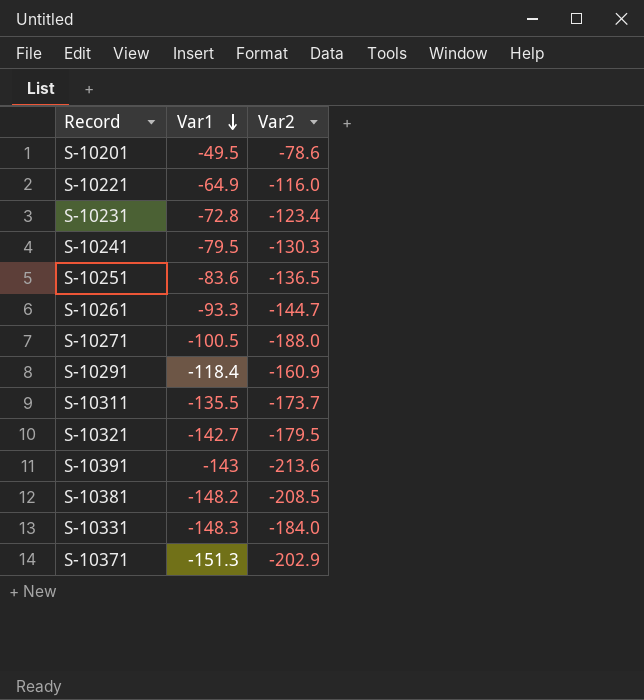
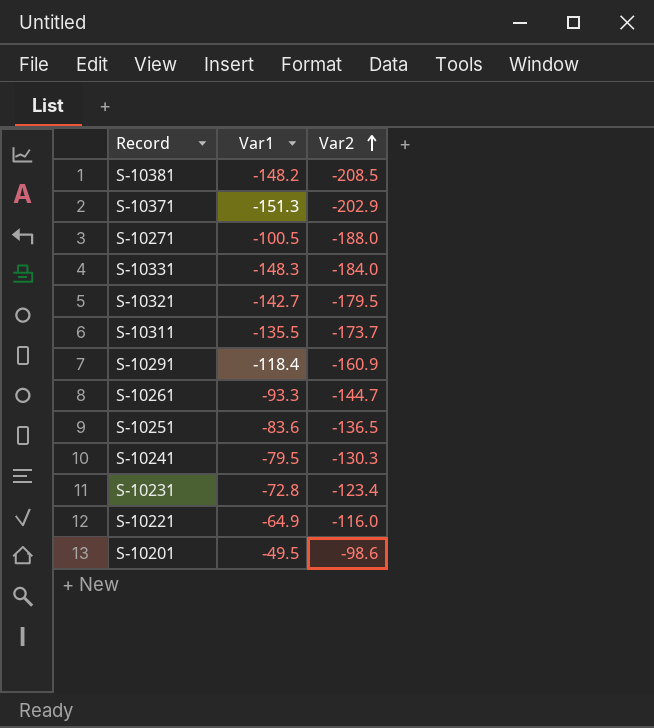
row order: Var1 descending -> Var2 ascending
row S-10391: -143 | -213.6 -> none
S-10201 | Var2: -78.6 -> -98.6

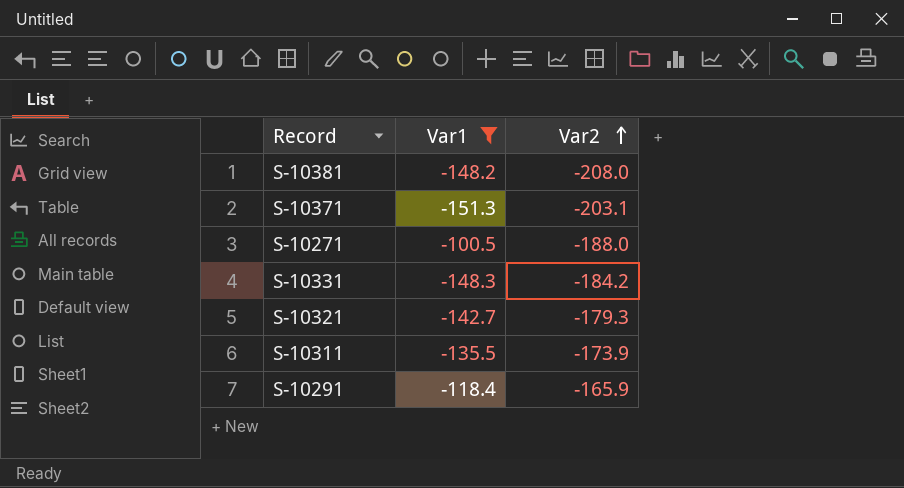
filter: none -> Var1 <= -100.5
S-10381 | Var2: -208.5 -> -208.0
S-10371 | Var2: -202.9 -> -203.1
S-10331 | Var2: -184.0 -> -184.2
S-10321 | Var2: -179.5 -> -179.3
S-10311 | Var2: -173.7 -> -173.9
S-10291 | Var2: -160.9 -> -165.9

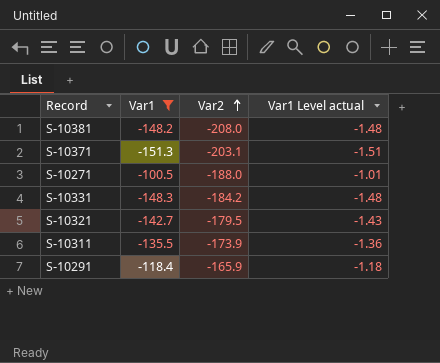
column Var1 Level actual | formula: none -> [Var1] * 0.01
S-10321 | Var2: -179.3 -> -179.5

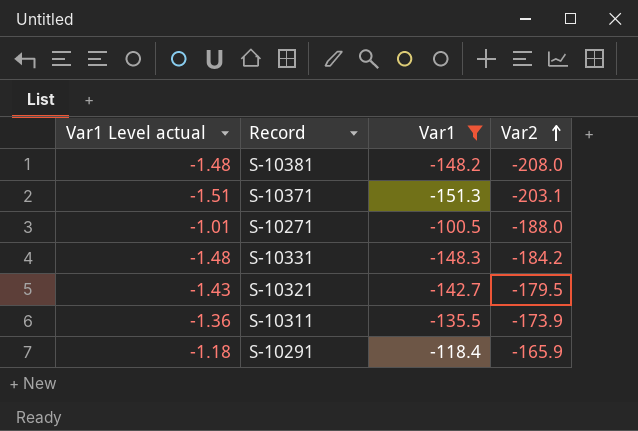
column Var1 Level actual | position: 4 -> 1

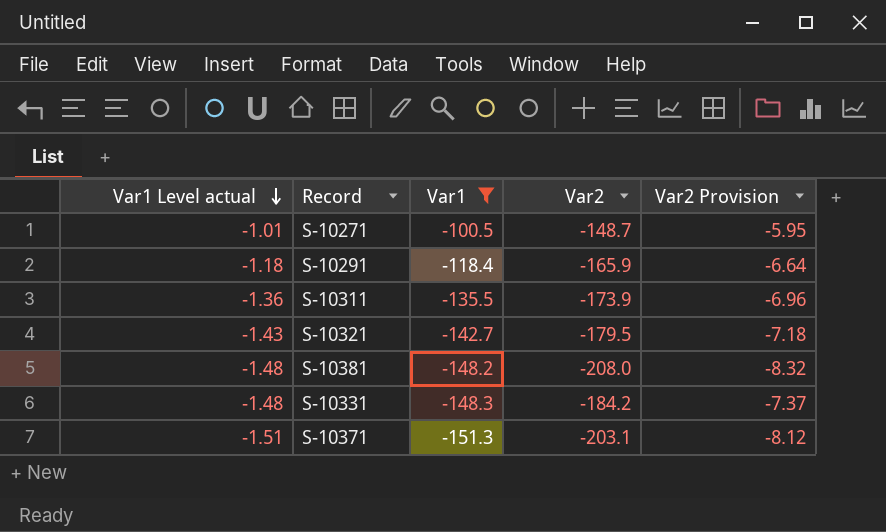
row order: Var2 ascending -> Var1 Level actual descending
column Var2 Provision | formula: none -> [Var2] * 0.04
S-10271 | Var2: -188.0 -> -148.7

